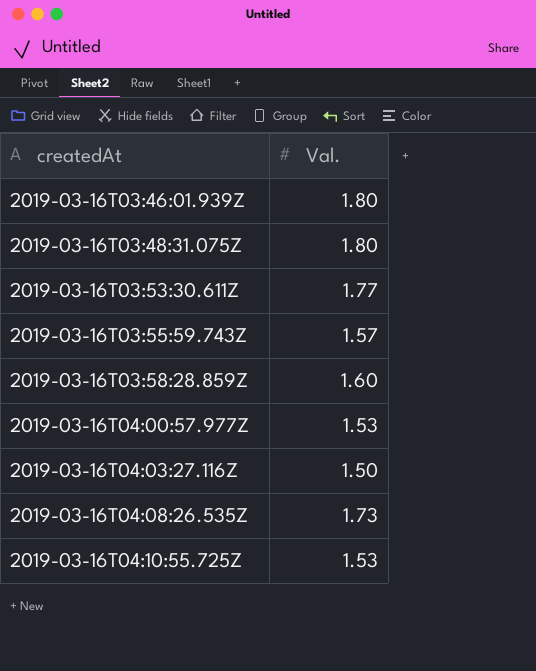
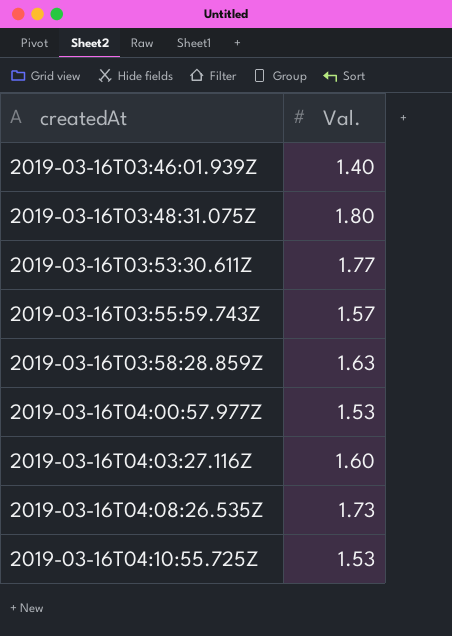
2019-03-16T03:46:01.939Z | Val.: 1.80 -> 1.40
2019-03-16T03:58:28.859Z | Val.: 1.60 -> 1.63
2019-03-16T04:03:27.116Z | Val.: 1.50 -> 1.60

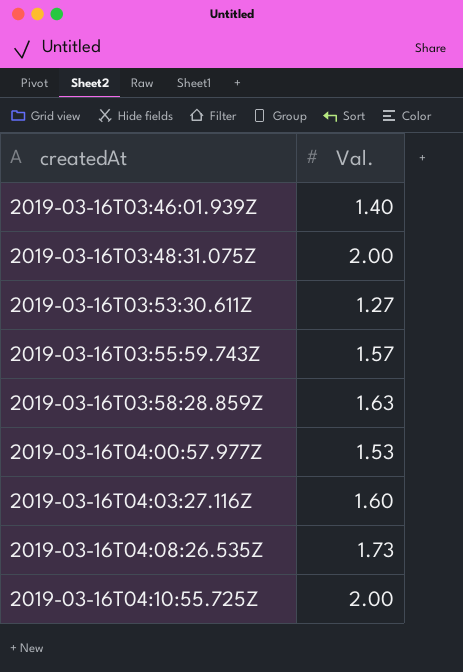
2019-03-16T03:48:31.075Z | Val.: 1.80 -> 2.00
2019-03-16T03:53:30.611Z | Val.: 1.77 -> 1.27
2019-03-16T04:10:55.725Z | Val.: 1.53 -> 2.00

